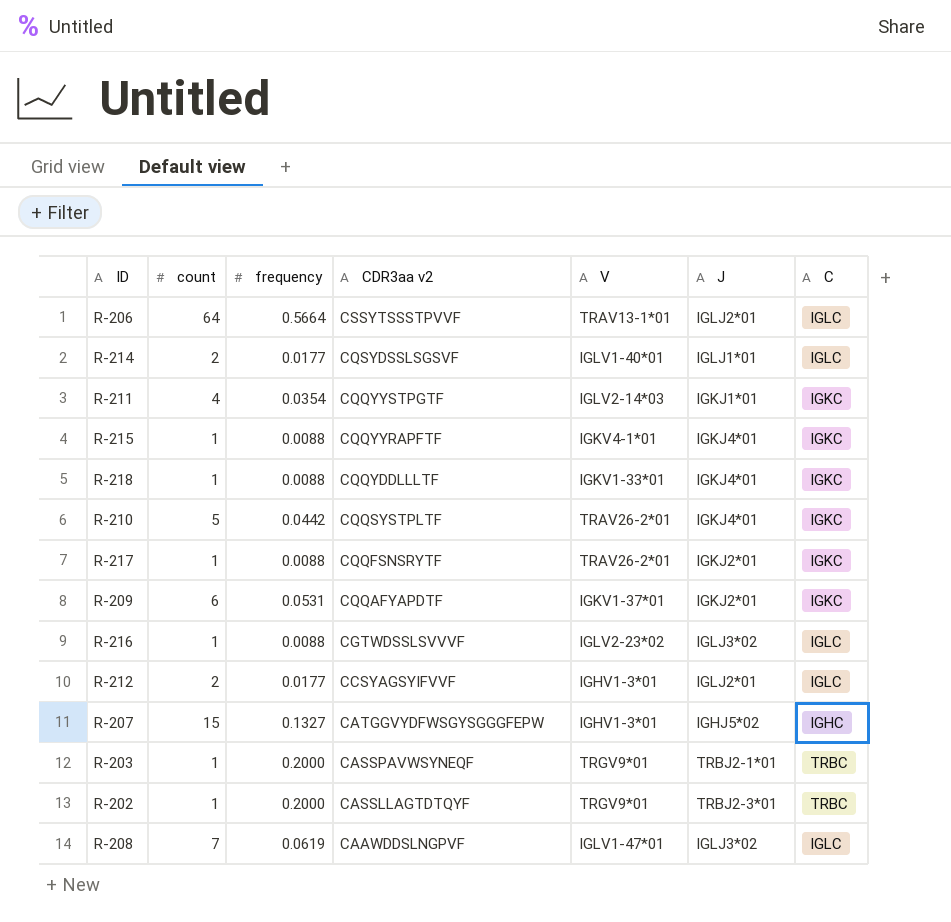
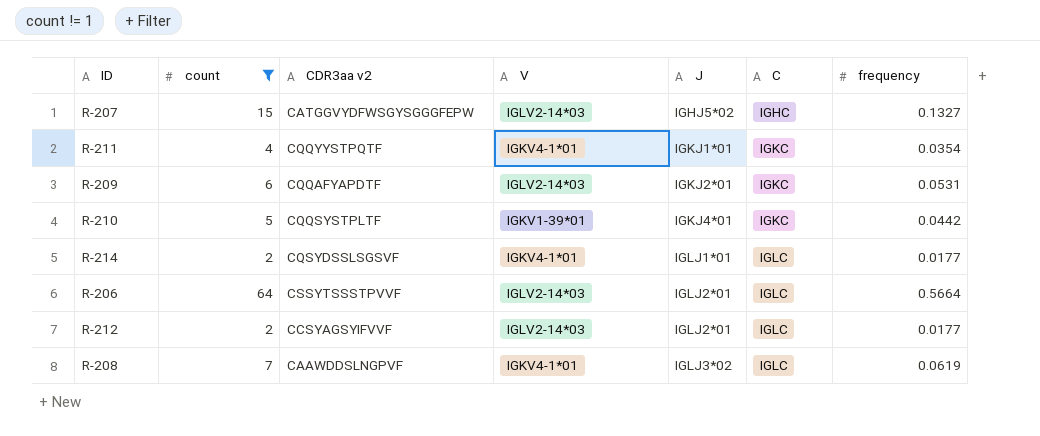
filter: none -> count != 1
row order: CDR3aa v2 descending -> J ascending
column frequency | position: 3 -> 7
R-207 | V: IGHV1-3*01 -> IGLV2-14*03
R-211 | CDR3aa v2: CQQYYSTPGTF -> CQQYYSTPQTF
R-211 | V: IGLV2-14*03 -> IGKV4-1*01
R-209 | V: IGKV1-37*01 -> IGLV2-14*03
R-210 | V: TRAV26-2*01 -> IGKV1-39*01
R-214 | V: IGLV1-40*01 -> IGKV4-1*01
R-206 | V: TRAV13-1*01 -> IGLV2-14*03
R-212 | V: IGHV1-3*01 -> IGLV2-14*03
R-208 | V: IGLV1-47*01 -> IGKV4-1*01

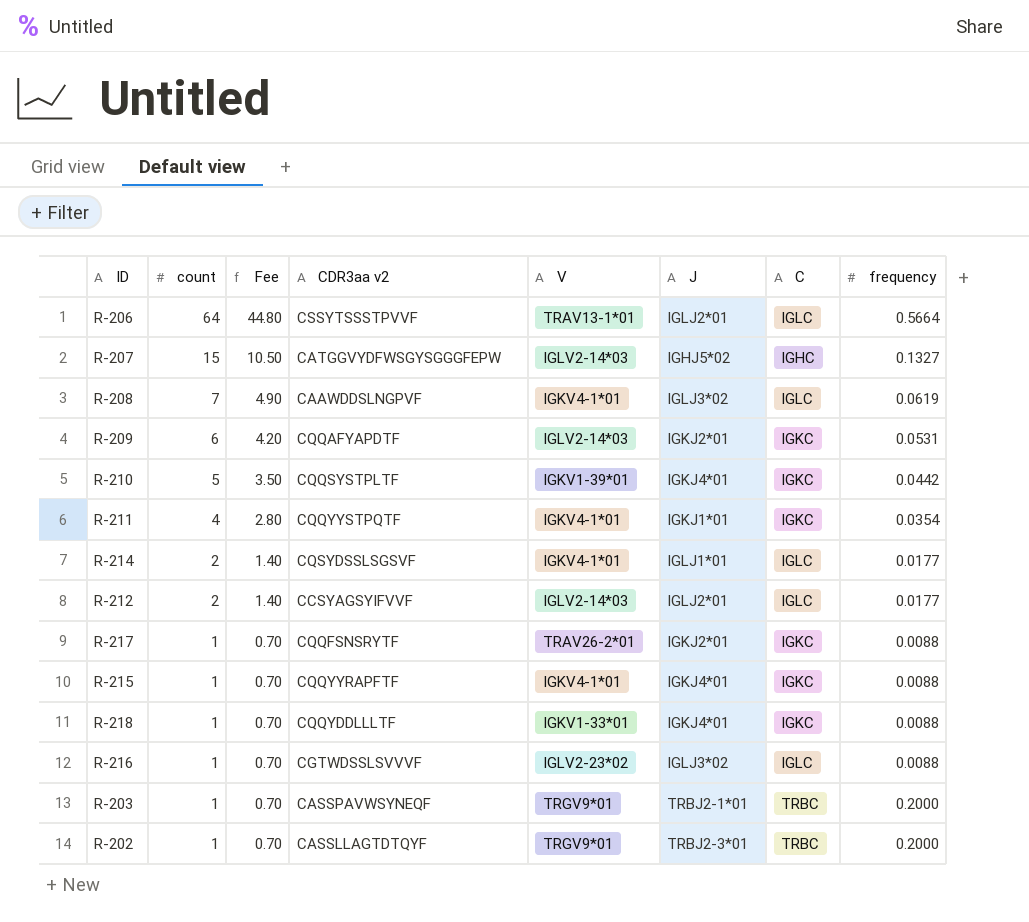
filter: count != 1 -> none
row order: J ascending -> count descending
column Fee | formula: none -> [count] * 0.7
R-206 | V: IGLV2-14*03 -> TRAV13-1*01

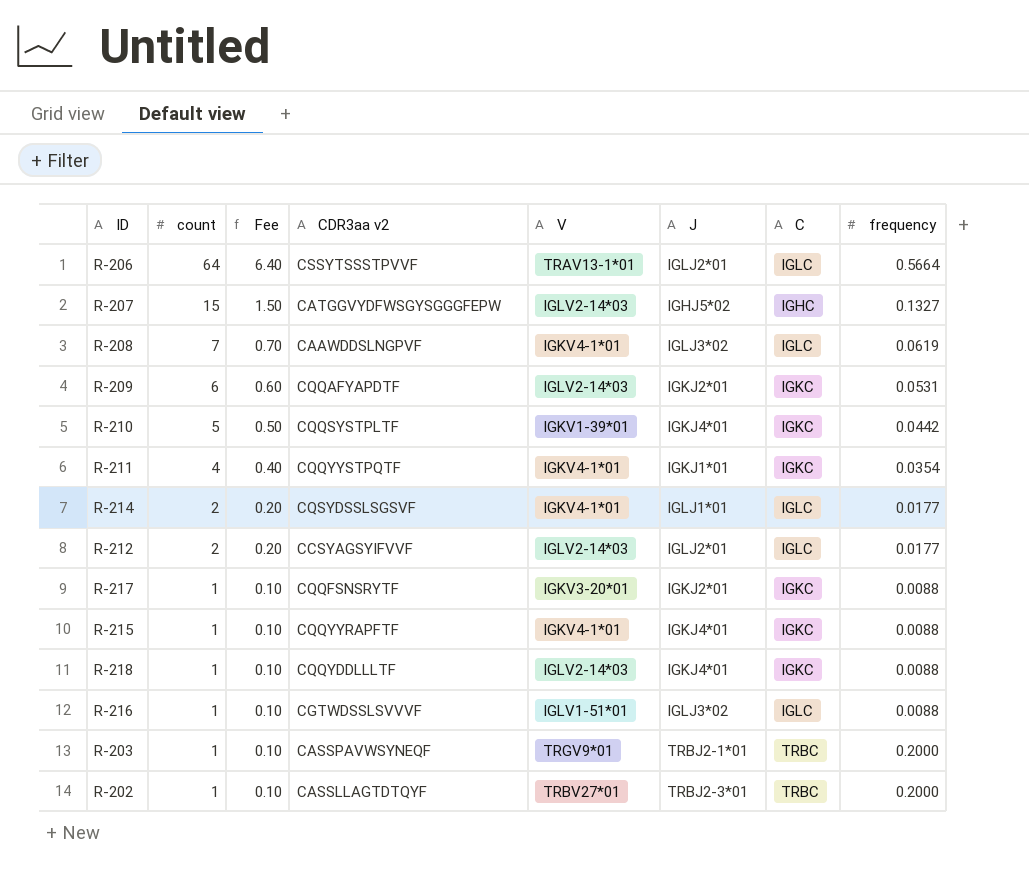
column Fee | formula: [count] * 0.7 -> [count] * 0.1
R-217 | V: TRAV26-2*01 -> IGKV3-20*01
R-218 | V: IGKV1-33*01 -> IGLV2-14*03
R-216 | V: IGLV2-23*02 -> IGLV1-51*01
R-202 | V: TRGV9*01 -> TRBV27*01

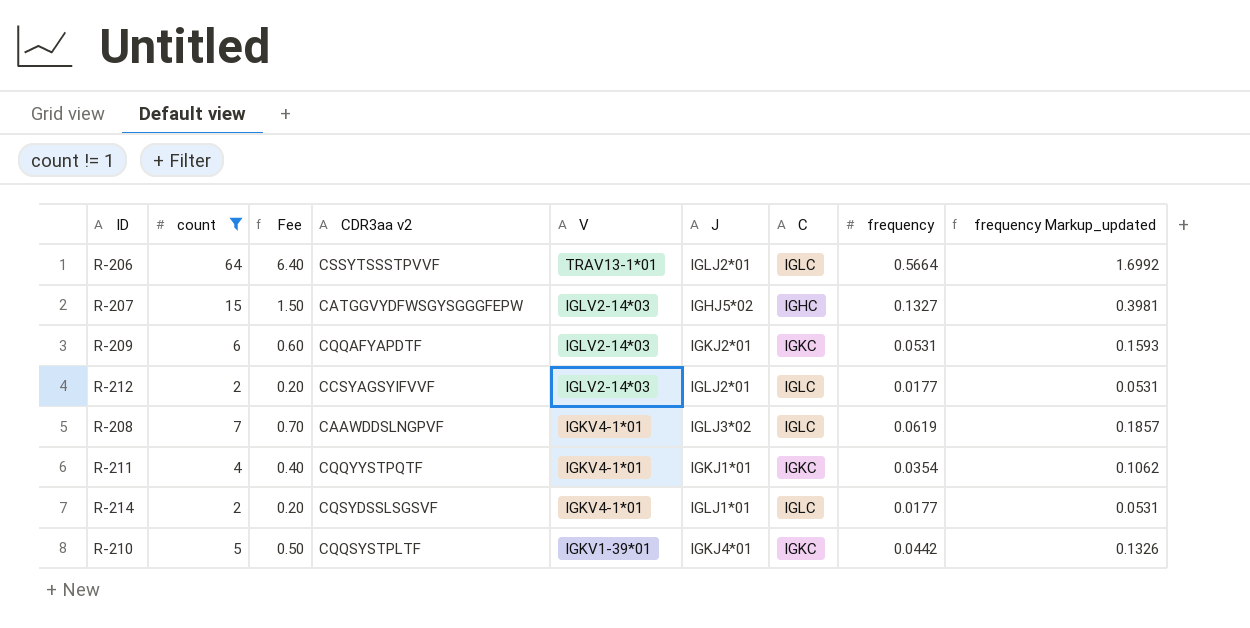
filter: none -> count != 1
row order: count descending -> V descending
column frequency Markup_updated | formula: none -> [frequency] * 3

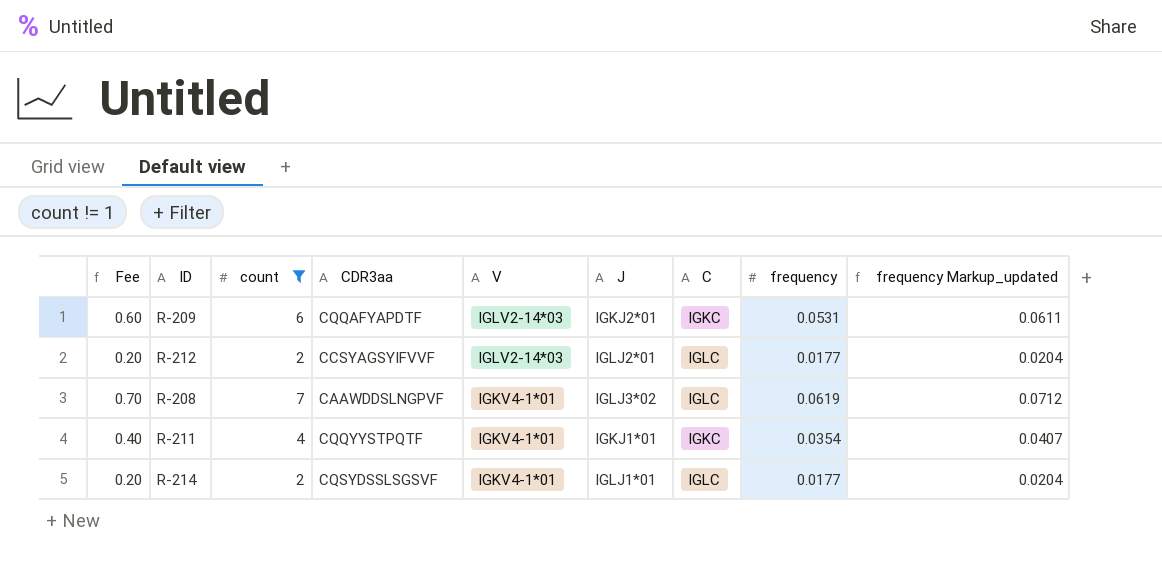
column Fee | position: 3 -> 1
column name: CDR3aa v2 -> CDR3aa
column frequency Markup_updated | formula: [frequency] * 3 -> [frequency] * 1.15
row R-206: 64 | 6.40 | CSSYTSSSTPVVF | TRAV13-1*01 | IGLJ2*01 | IGLC | 0.5664 | 1.6992 -> none
row R-207: 15 | 1.50 | CATGGVYDFWSGYSGGGFEPW | IGLV2-14*03 | IGHJ5*02 | IGHC | 0.1327 | 0.3981 -> none
row R-210: 5 | 0.50 | CQQSYSTPLTF | IGKV1-39*01 | IGKJ4*01 | IGKC | 0.0442 | 0.1326 -> none

